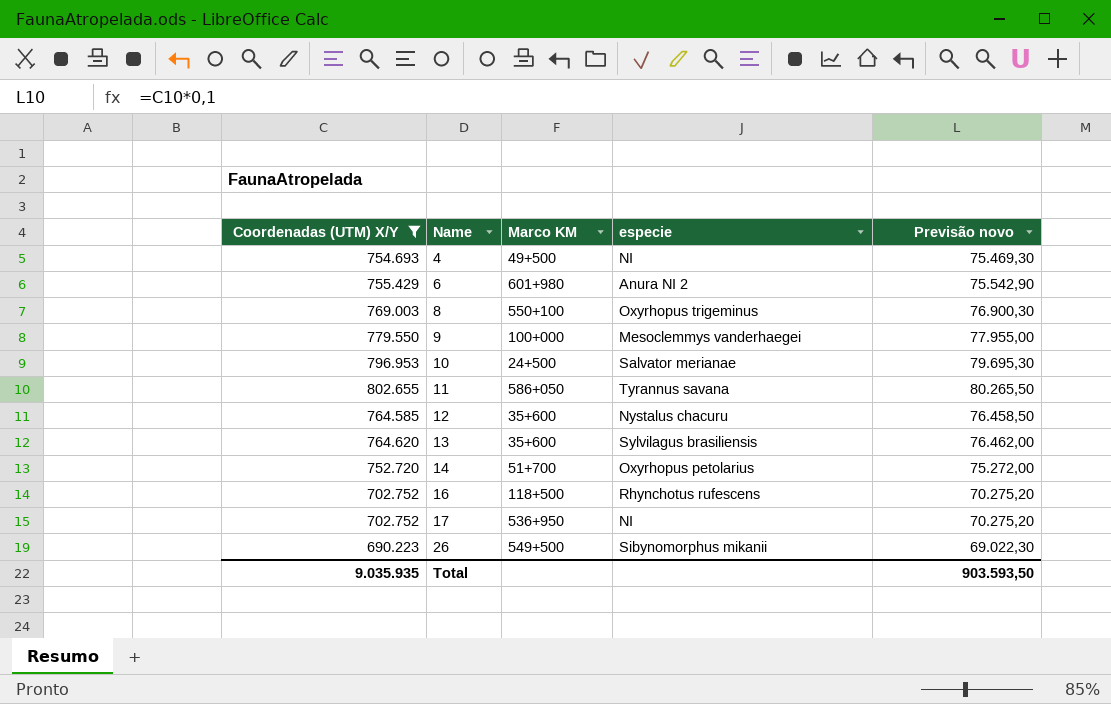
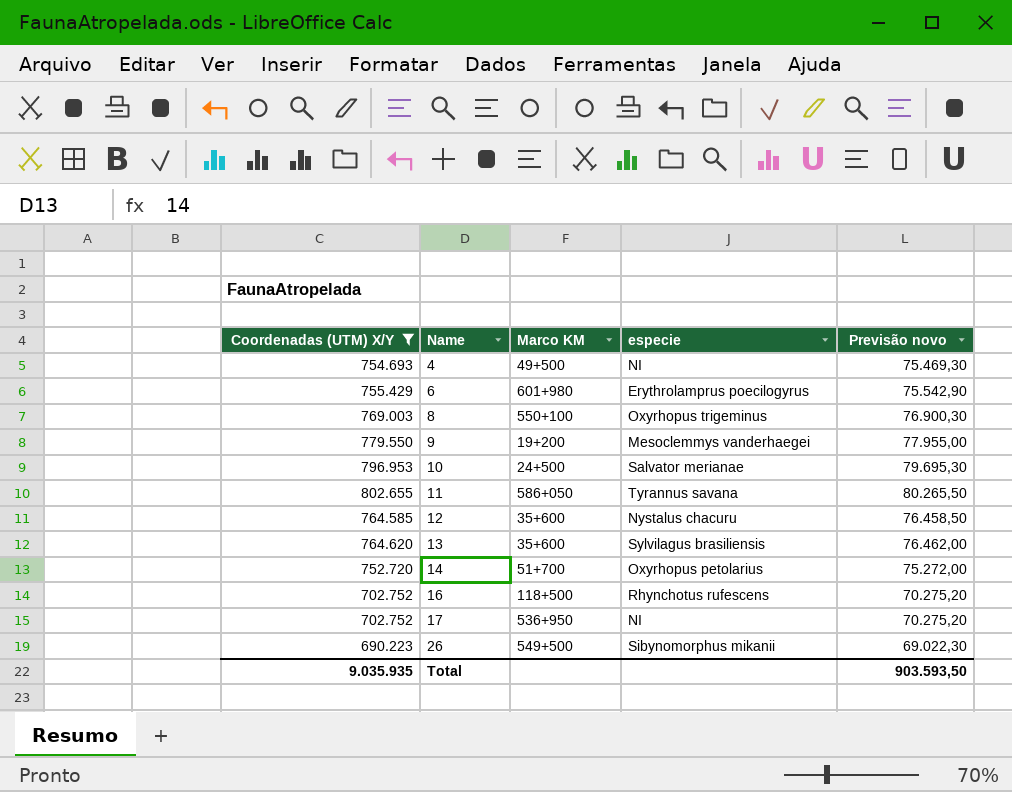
6 | especie: Anura NI 2 -> Erythrolamprus poecilogyrus
9 | Marco KM: 100+000 -> 19+200

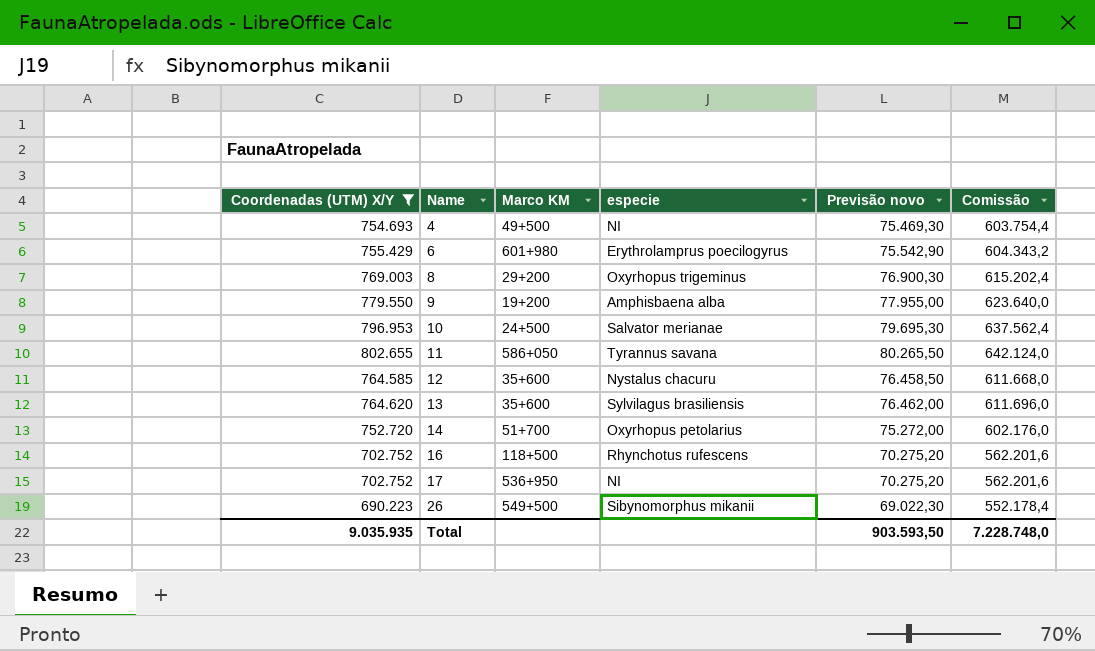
column Comissão | formula: none -> [Coordenadas (UTM) X/Y] * 0,8
8 | Marco KM: 550+100 -> 29+200
9 | especie: Mesoclemmys vanderhaegei -> Amphisbaena alba

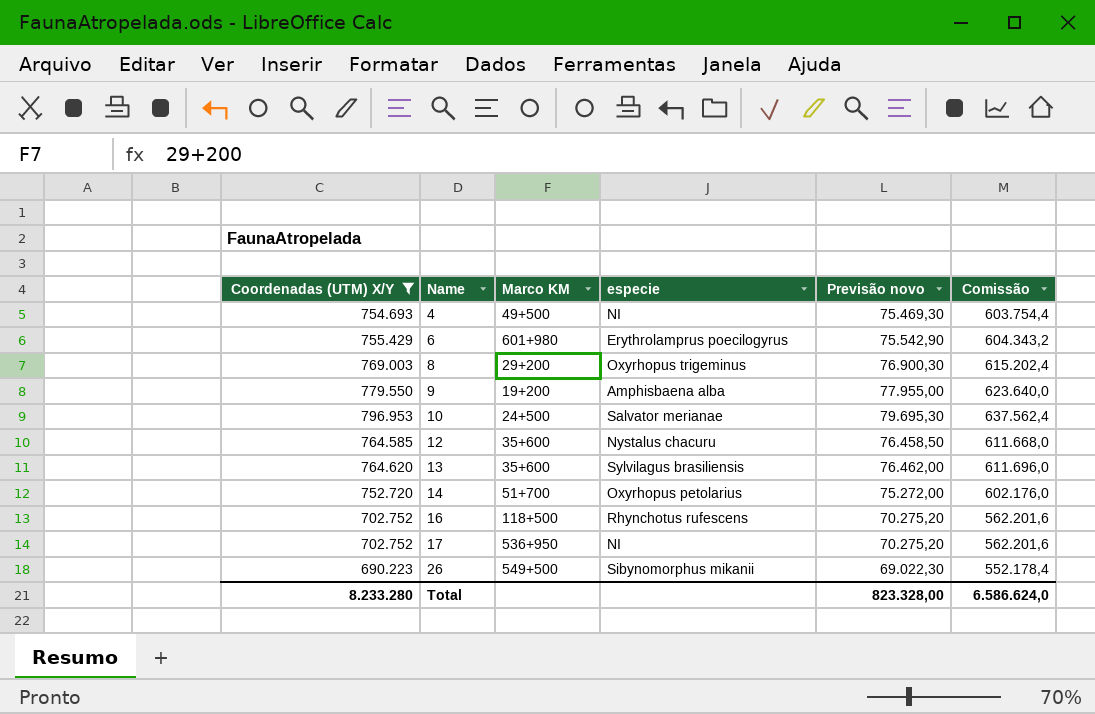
row 11: 802.655 | 586+050 | Tyrannus savana | 80.265,50 | 642.124,0 -> none
Total | Coordenadas (UTM) X/Y: 9.035.935 -> 8.233.280
Total | Previsão novo: 903.593,50 -> 823.328,00
Total | Comissão: 7.228.748,0 -> 6.586.624,0

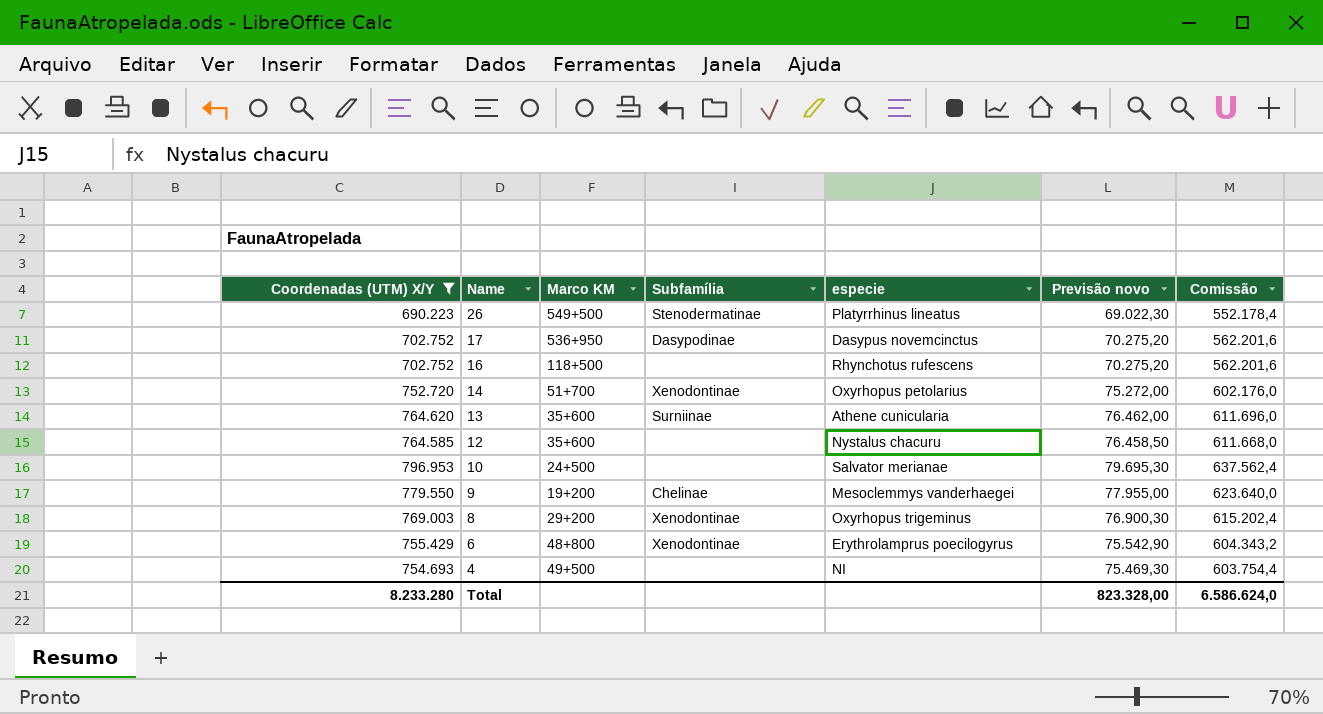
row order: Name ascending -> Name descending
column Subfamília | position: none -> 4
26 | especie: Sibynomorphus mikanii -> Platyrrhinus lineatus
17 | especie: NI -> Dasypus novemcinctus
13 | especie: Sylvilagus brasiliensis -> Athene cunicularia
9 | especie: Amphisbaena alba -> Mesoclemmys vanderhaegei
6 | Marco KM: 601+980 -> 48+800

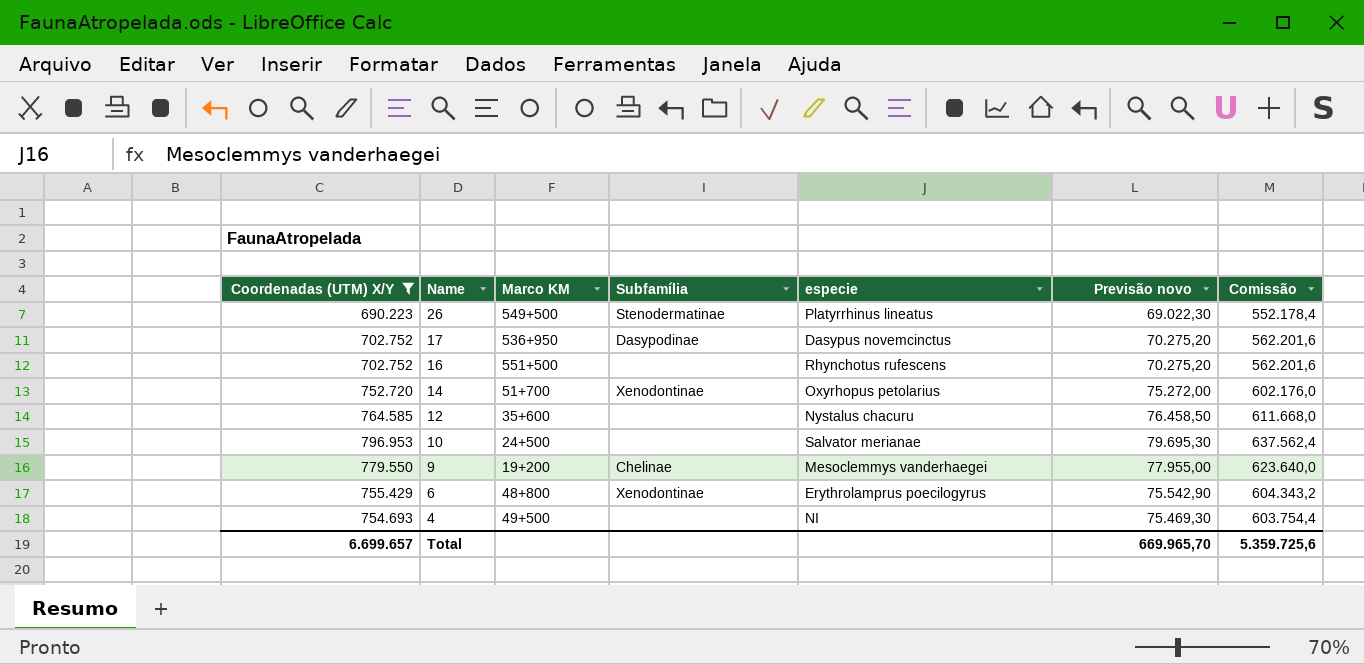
row 13: 764.620 | 35+600 | Surniinae | Athene cunicularia | 76.462,00 | 611.696,0 -> none
row 8: 769.003 | 29+200 | Xenodontinae | Oxyrhopus trigeminus | 76.900,30 | 615.202,4 -> none
16 | Marco KM: 118+500 -> 551+500
Total | Coordenadas (UTM) X/Y: 8.233.280 -> 6.699.657
Total | Previsão novo: 823.328,00 -> 669.965,70
Total | Comissão: 6.586.624,0 -> 5.359.725,6

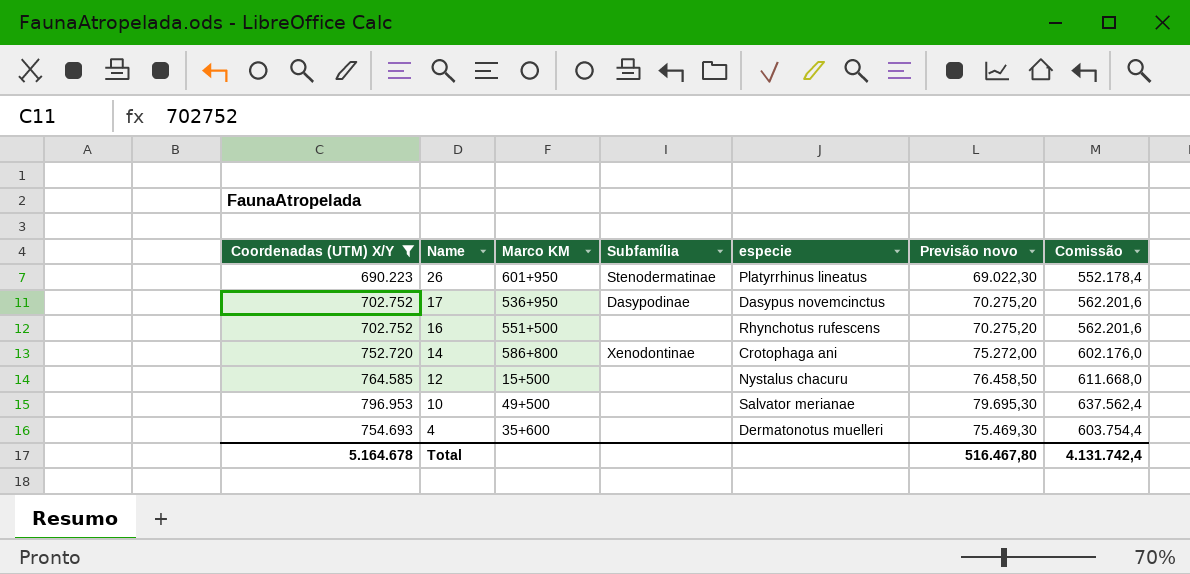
row 9: 779.550 | 19+200 | Chelinae | Mesoclemmys vanderhaegei | 77.955,00 | 623.640,0 -> none
row 6: 755.429 | 48+800 | Xenodontinae | Erythrolamprus poecilogyrus | 75.542,90 | 604.343,2 -> none
26 | Marco KM: 549+500 -> 601+950
14 | Marco KM: 51+700 -> 586+800
14 | especie: Oxyrhopus petolarius -> Crotophaga ani
12 | Marco KM: 35+600 -> 15+500
10 | Marco KM: 24+500 -> 49+500
4 | Marco KM: 49+500 -> 35+600
4 | especie: NI -> Dermatonotus muelleri
Total | Coordenadas (UTM) X/Y: 6.699.657 -> 5.164.678
Total | Previsão novo: 669.965,70 -> 516.467,80
Total | Comissão: 5.359.725,6 -> 4.131.742,4

